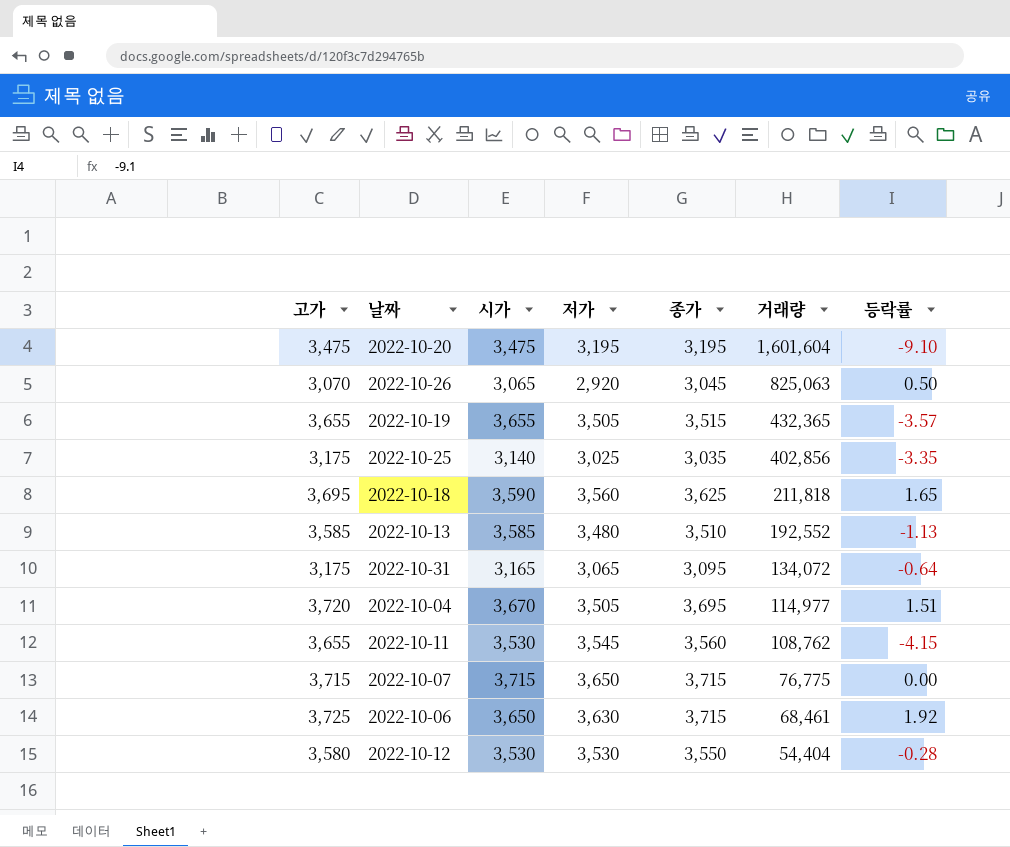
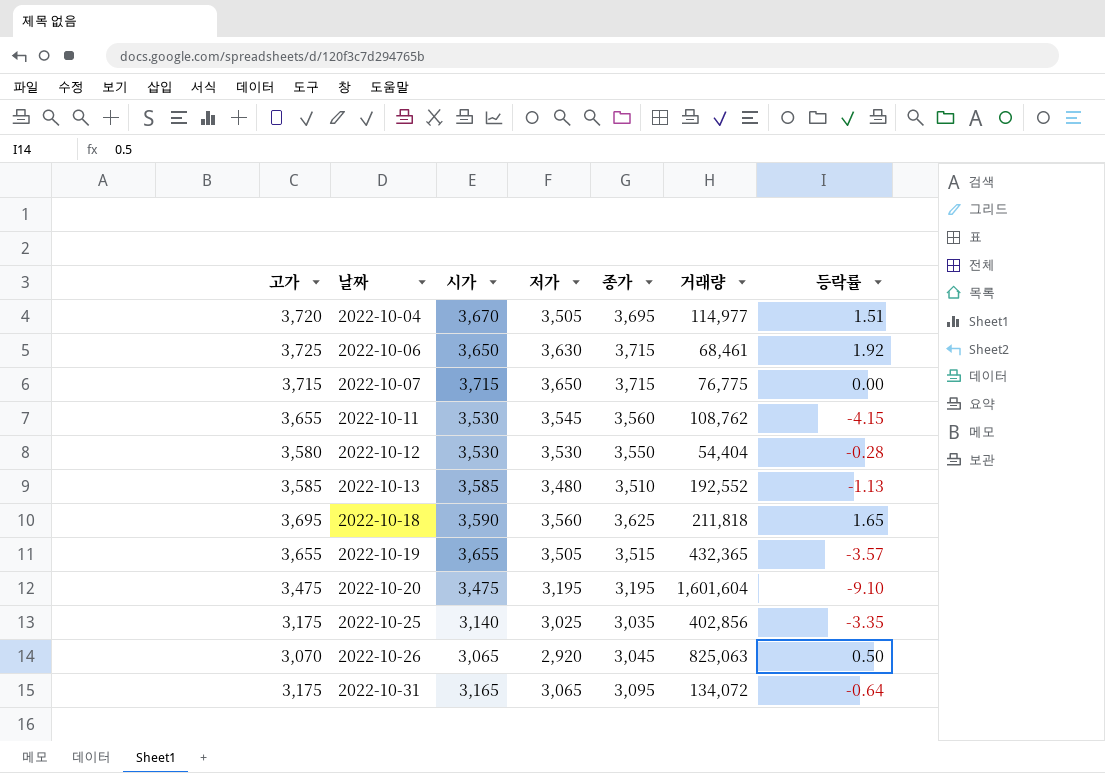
row order: 거래량 descending -> 날짜 ascending

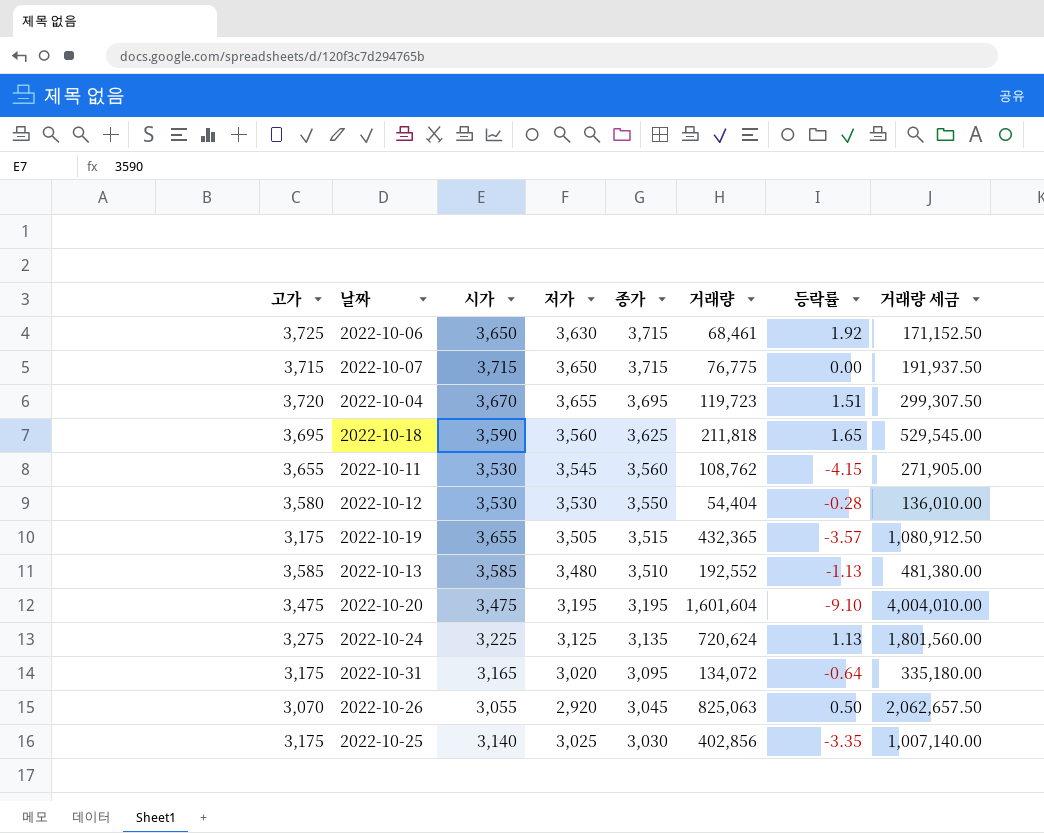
row order: 날짜 ascending -> 종가 descending
column 거래량 세금 | formula: none -> [거래량] * 2.5
2022-10-04 | 저가: 3,505 -> 3,655
2022-10-04 | 거래량: 114,977 -> 119,723
2022-10-19 | 고가: 3,655 -> 3,175
row 2022-10-24: none -> 3,275 | 3,225 | 3,125 | 3,135 | 720,624 | 1.13 | 1,801,560.00
2022-10-31 | 저가: 3,065 -> 3,020
2022-10-26 | 시가: 3,065 -> 3,055
2022-10-25 | 종가: 3,035 -> 3,030

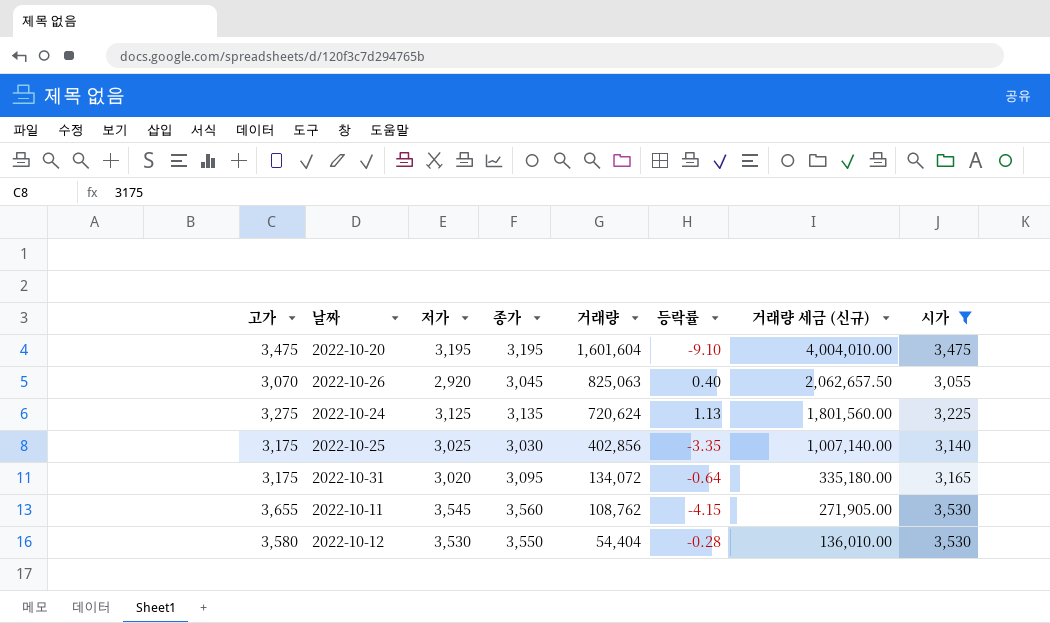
filter: none -> 시가 <= 3,530
row order: 종가 descending -> 거래량 descending
column name: 거래량 세금 -> 거래량 세금 (신규)
column 시가 | position: 3 -> 8
2022-10-26 | 등락률: 0.50 -> 0.40

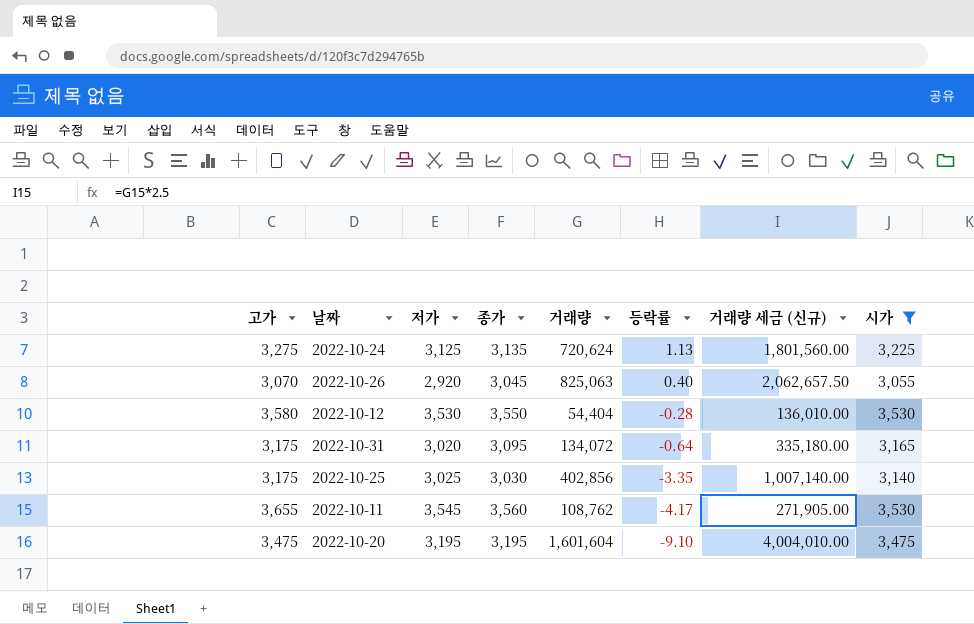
row order: 거래량 descending -> 등락률 descending
2022-10-11 | 등락률: -4.15 -> -4.17

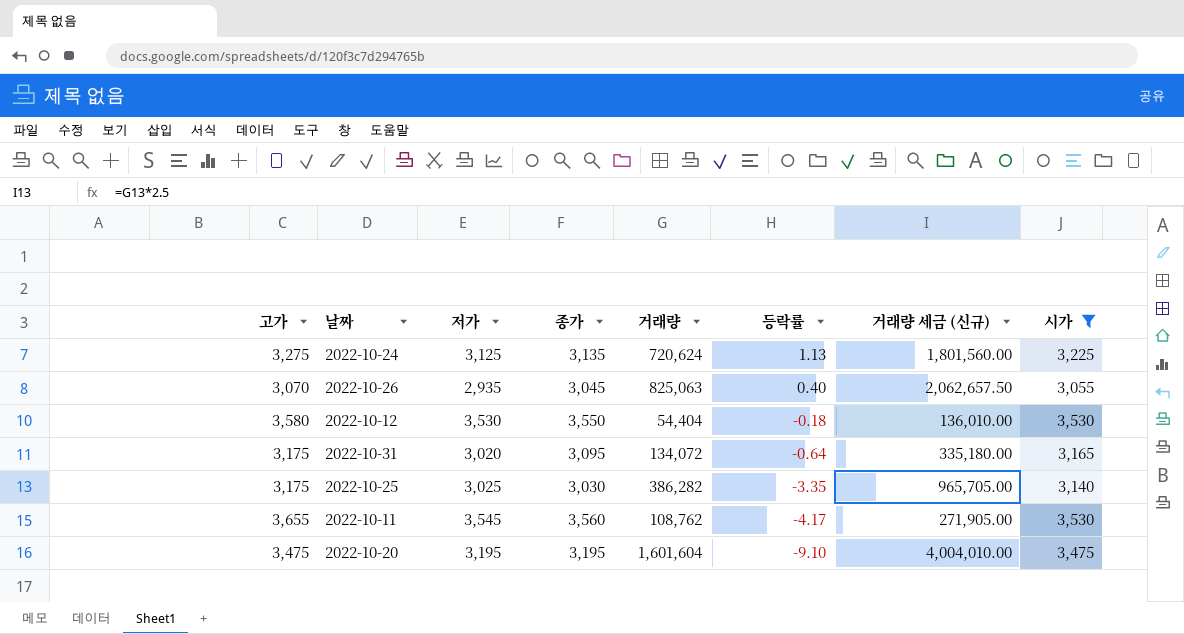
2022-10-26 | 저가: 2,920 -> 2,935
2022-10-12 | 등락률: -0.28 -> -0.18
2022-10-25 | 거래량: 402,856 -> 386,282
2022-10-25 | 거래량 세금 (신규): 1,007,140.00 -> 965,705.00

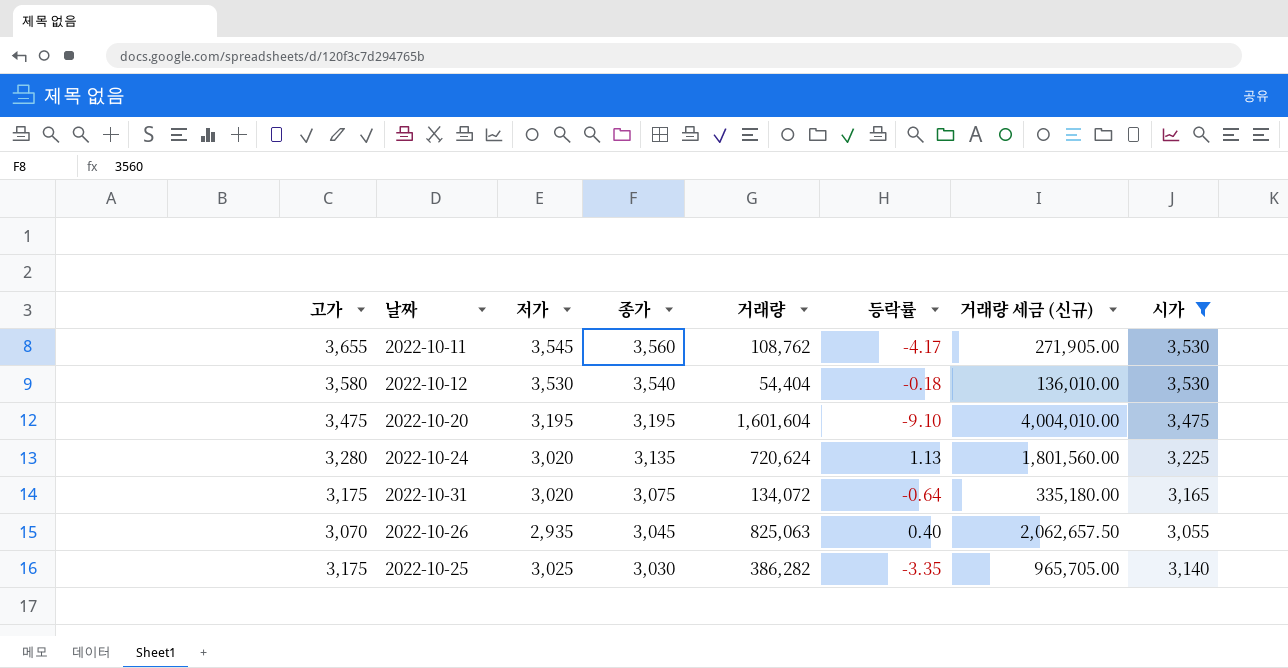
row order: 등락률 descending -> 종가 descending
2022-10-12 | 종가: 3,550 -> 3,540
2022-10-24 | 고가: 3,275 -> 3,280
2022-10-24 | 저가: 3,125 -> 3,020
2022-10-31 | 종가: 3,095 -> 3,075

